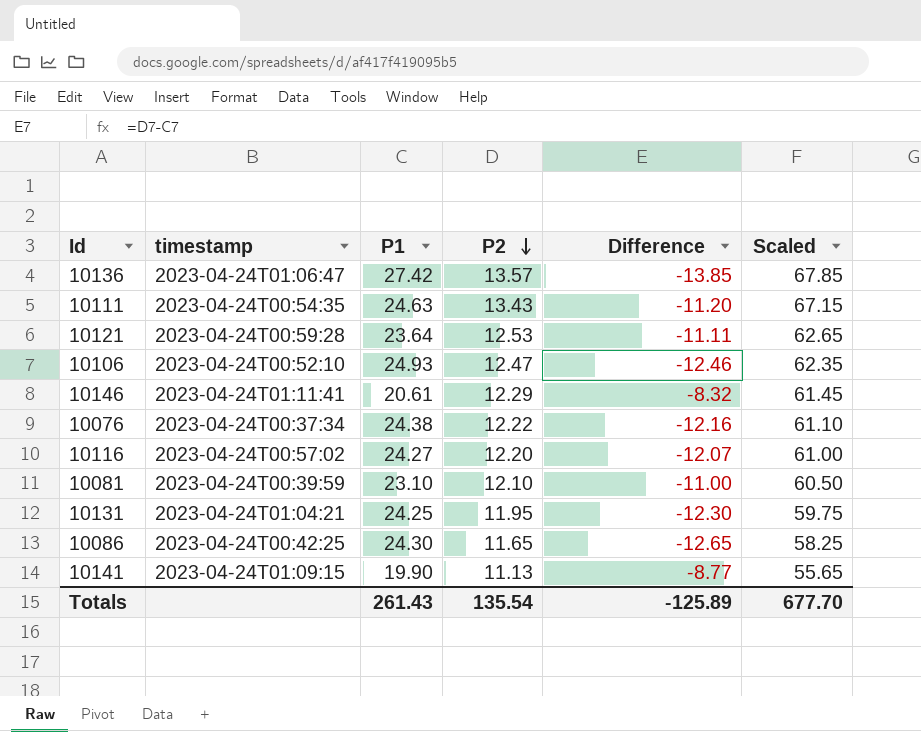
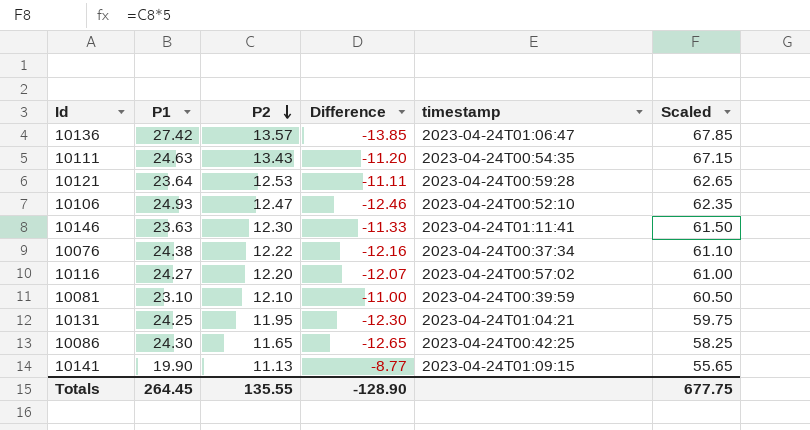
column timestamp | position: 2 -> 5
10146 | P1: 20.61 -> 23.63
10146 | P2: 12.29 -> 12.30
10146 | Difference: -8.32 -> -11.33
10146 | Scaled: 61.45 -> 61.50
Totals | P1: 261.43 -> 264.45
Totals | P2: 135.54 -> 135.55
Totals | Difference: -125.89 -> -128.90
Totals | Scaled: 677.70 -> 677.75

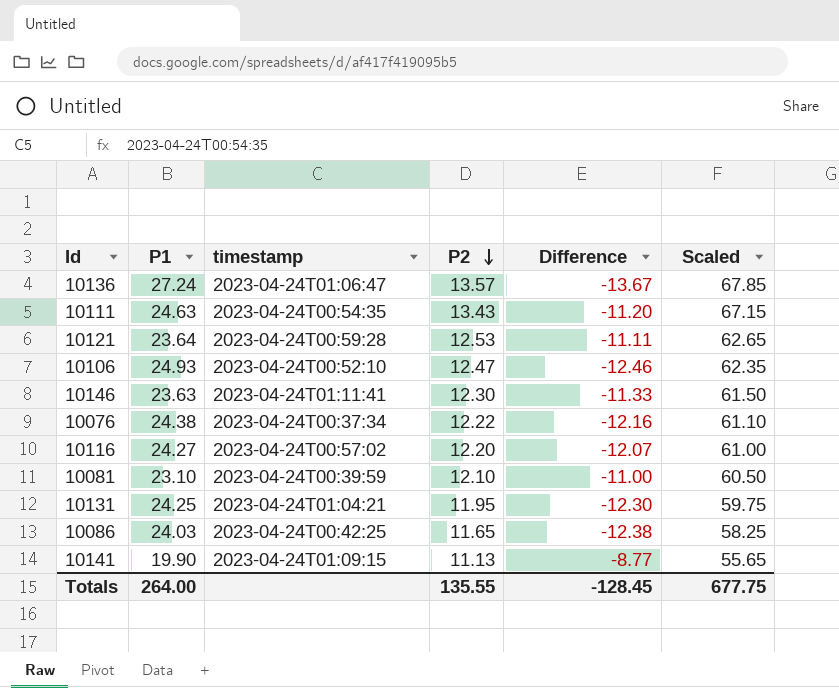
column timestamp | position: 5 -> 3
10136 | P1: 27.42 -> 27.24
10136 | Difference: -13.85 -> -13.67
10086 | P1: 24.30 -> 24.03
10086 | Difference: -12.65 -> -12.38
Totals | P1: 264.45 -> 264.00
Totals | Difference: -128.90 -> -128.45

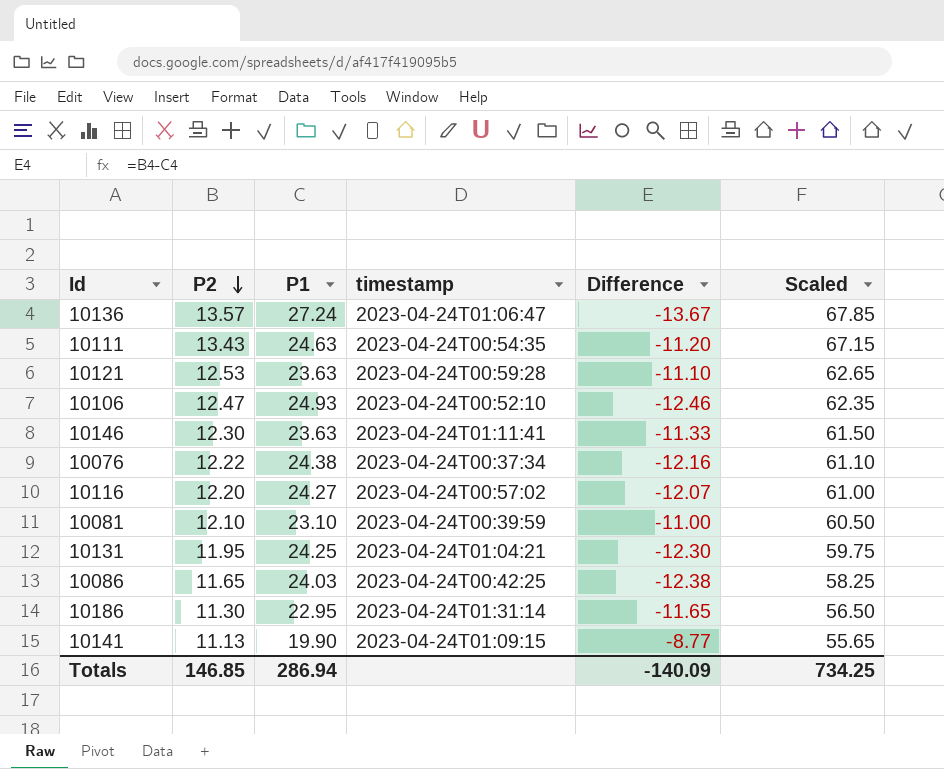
column P2 | position: 4 -> 2
10121 | P1: 23.64 -> 23.63
10121 | Difference: -11.11 -> -11.10
row 10186: none -> 11.30 | 22.95 | 2023-04-24T01:31:14 | -11.65 | 56.50
Totals | P2: 135.55 -> 146.85
Totals | P1: 264.00 -> 286.94
Totals | Difference: -128.45 -> -140.09
Totals | Scaled: 677.75 -> 734.25

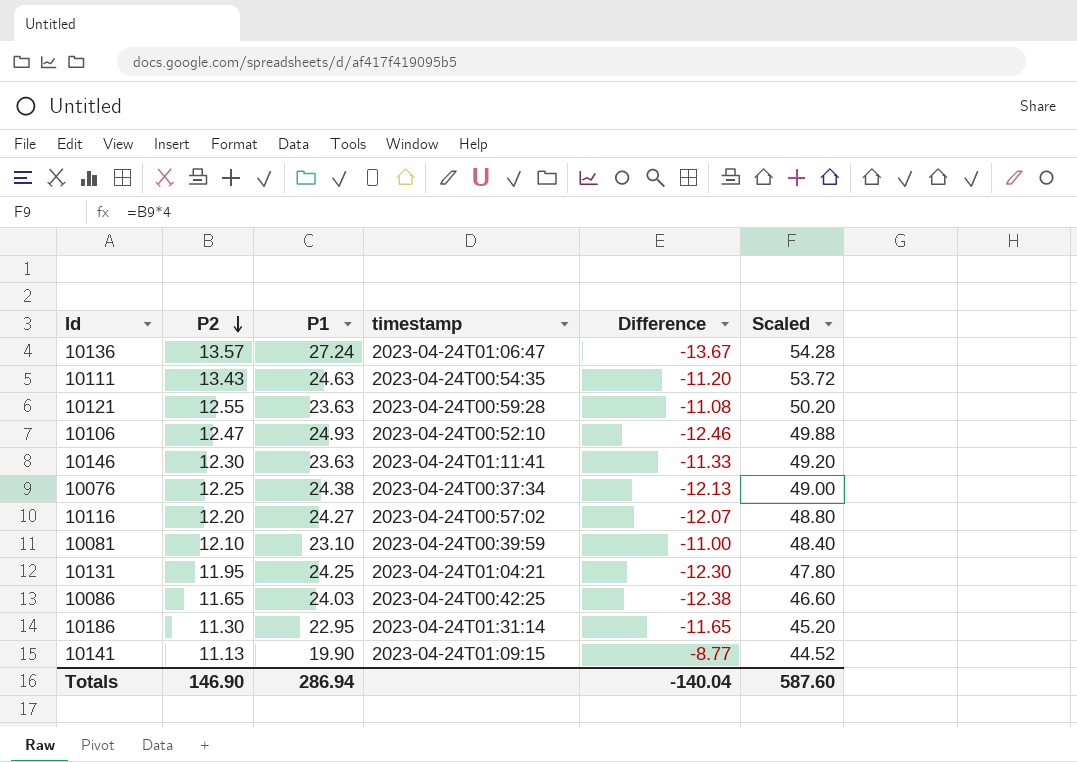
column Scaled | formula: [P2] * 5 -> [P2] * 4
10121 | P2: 12.53 -> 12.55
10121 | Difference: -11.10 -> -11.08
10076 | P2: 12.22 -> 12.25
10076 | Difference: -12.16 -> -12.13
Totals | P2: 146.85 -> 146.90
Totals | Difference: -140.09 -> -140.04
Totals | Scaled: 734.25 -> 587.60

